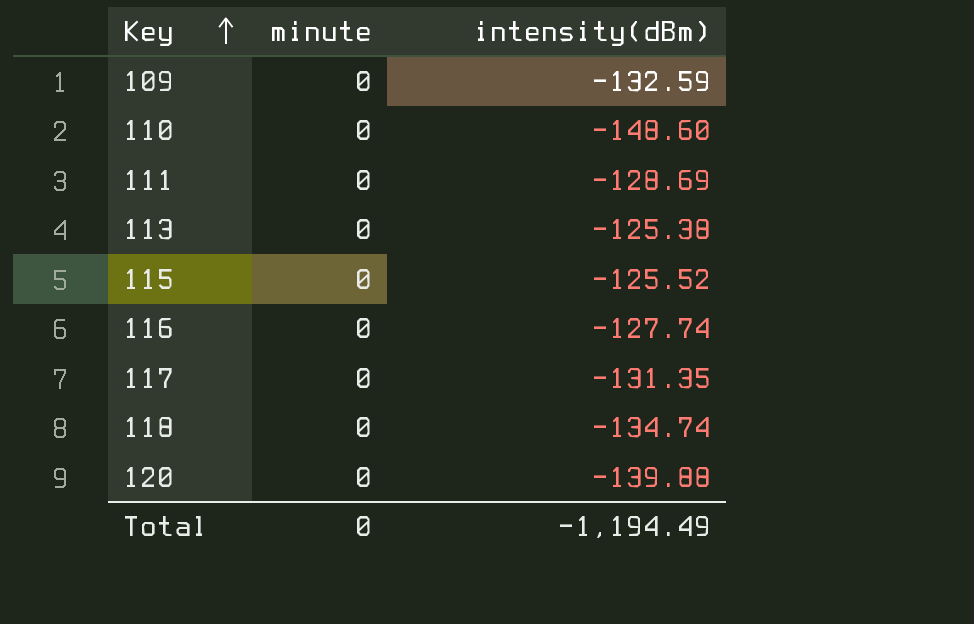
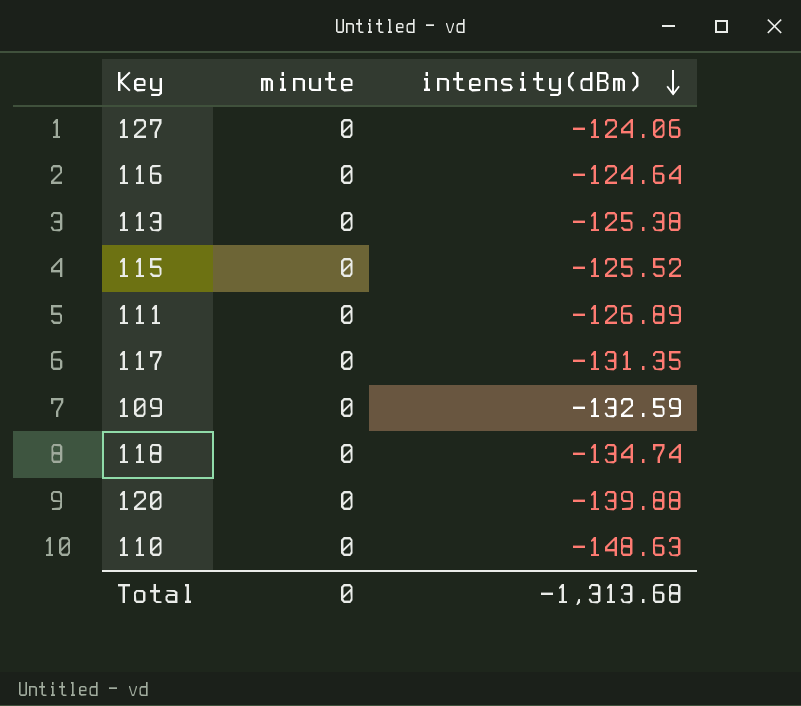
row order: Key ascending -> intensity(dBm) descending
row 127: none -> 0 | -124.06
116 | intensity(dBm): -127.74 -> -124.64
111 | intensity(dBm): -128.69 -> -126.89
110 | intensity(dBm): -148.60 -> -148.63
Total | intensity(dBm): -1,194.49 -> -1,313.68

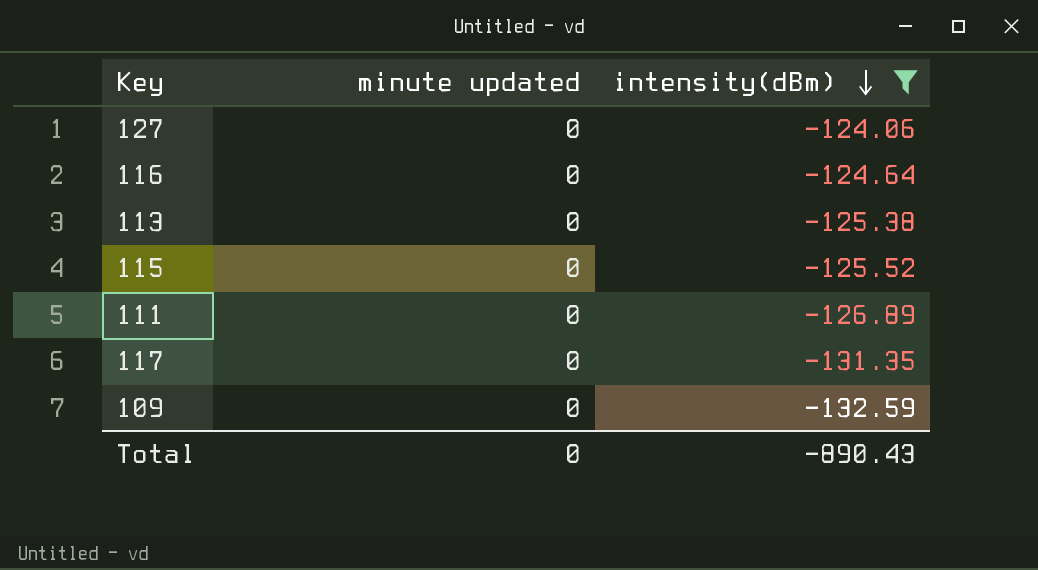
filter: none -> intensity(dBm) >= -132.59
column name: minute -> minute updated
Total | intensity(dBm): -1,313.68 -> -890.43

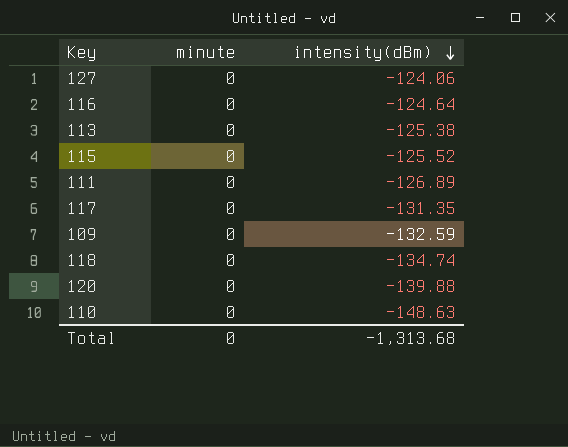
filter: intensity(dBm) >= -132.59 -> none
column name: minute updated -> minute
Total | intensity(dBm): -890.43 -> -1,313.68

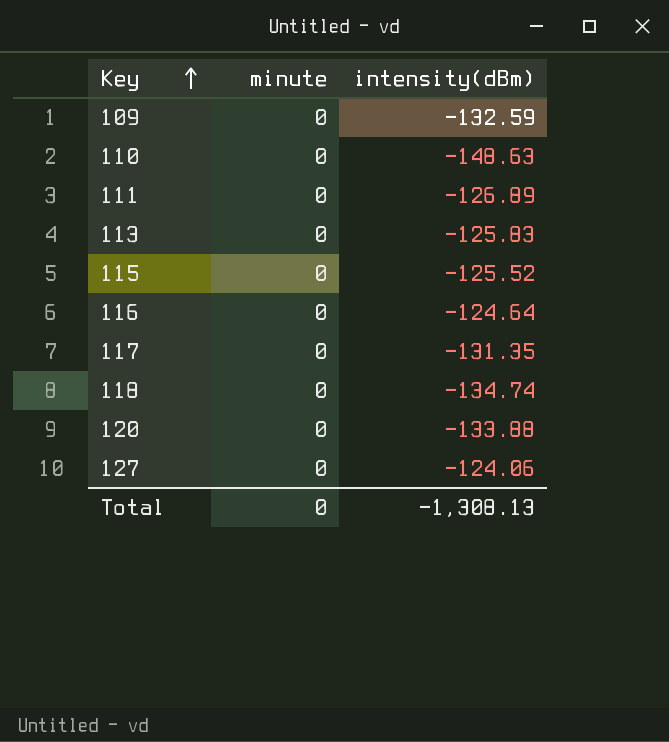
row order: intensity(dBm) descending -> Key ascending
113 | intensity(dBm): -125.38 -> -125.83
120 | intensity(dBm): -139.88 -> -133.88
Total | intensity(dBm): -1,313.68 -> -1,308.13

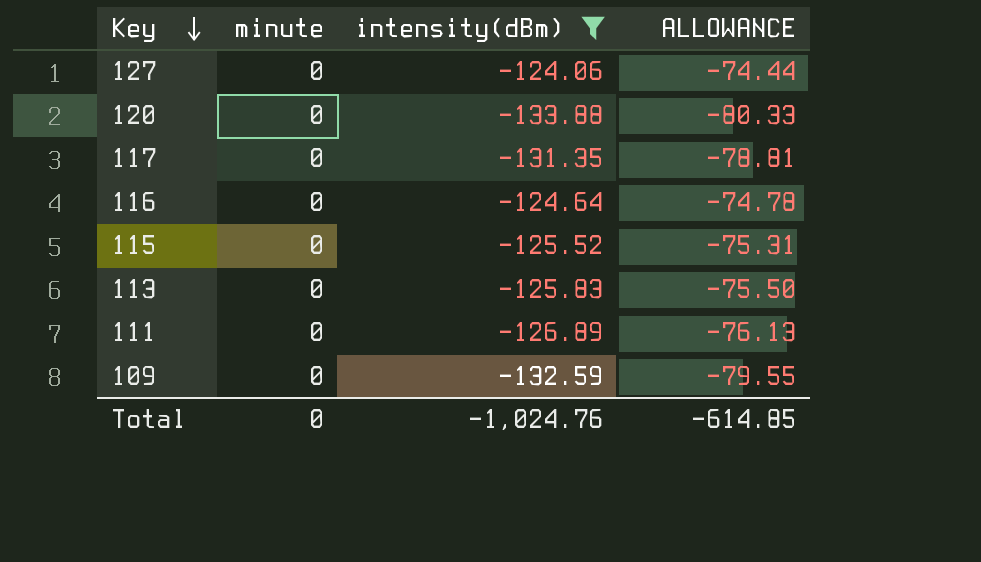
filter: none -> intensity(dBm) >= -133.88
row order: Key ascending -> Key descending
column ALLOWANCE | formula: none -> [intensity(dBm)] * 0.6
Total | intensity(dBm): -1,308.13 -> -1,024.76

